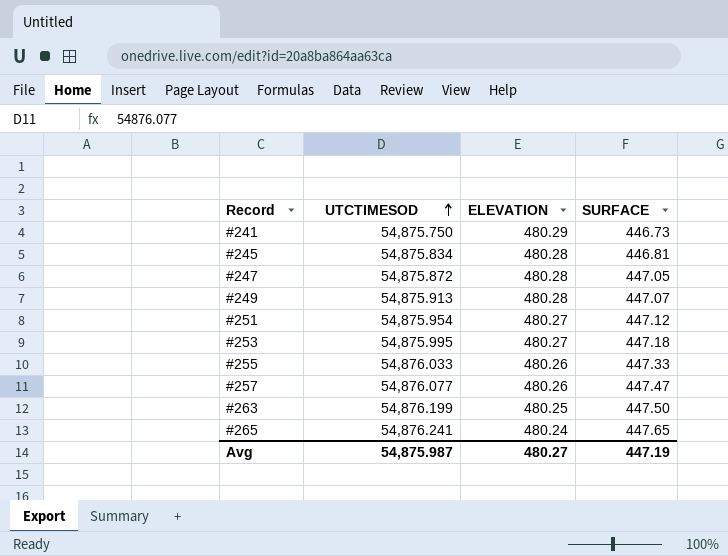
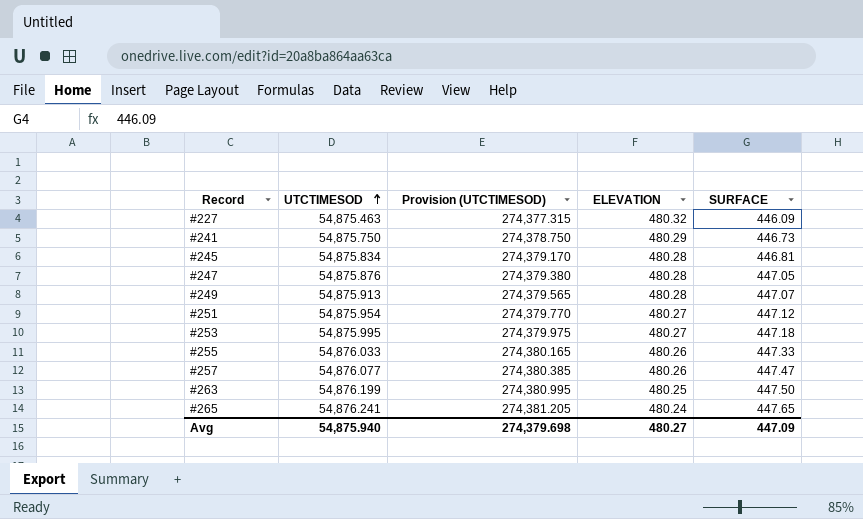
column Provision (UTCTIMESOD) | formula: none -> [UTCTIMESOD] * 5
row #227: none -> 54,875.463 | 274,377.315 | 480.32 | 446.09
#247 | UTCTIMESOD: 54,875.872 -> 54,875.876
Avg | UTCTIMESOD: 54,875.987 -> 54,875.940
Avg | SURFACE: 447.19 -> 447.09

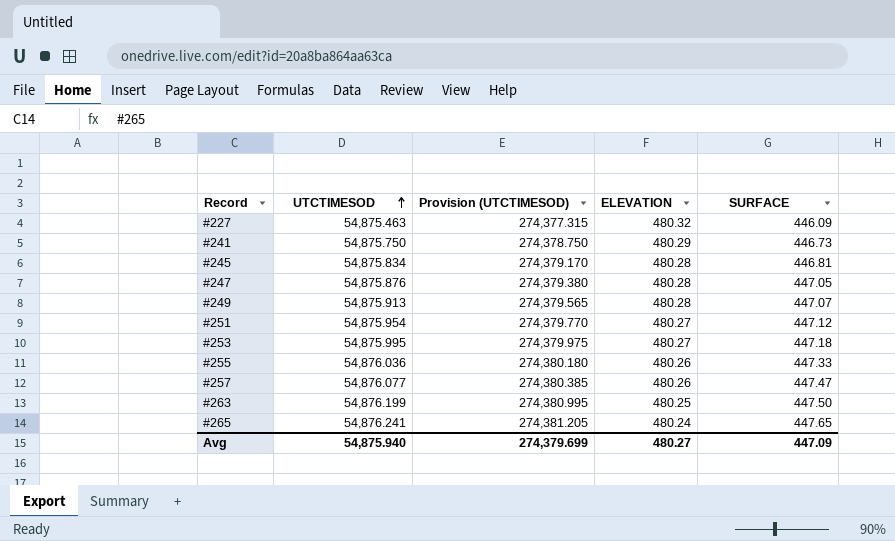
#255 | UTCTIMESOD: 54,876.033 -> 54,876.036
#255 | Provision (UTCTIMESOD): 274,380.165 -> 274,380.180
Avg | Provision (UTCTIMESOD): 274,379.698 -> 274,379.699

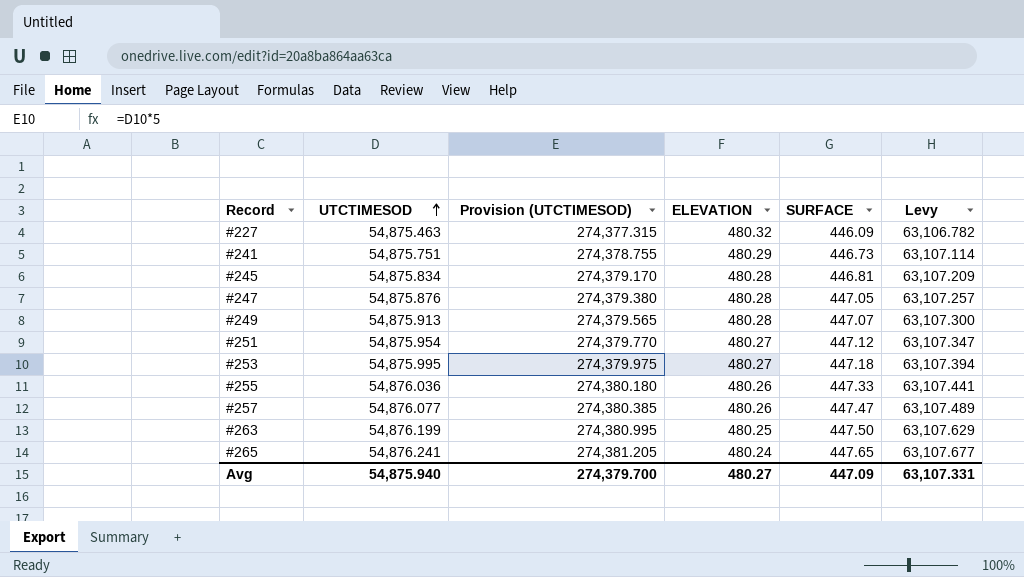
column Levy | formula: none -> [UTCTIMESOD] * 1.15
#241 | UTCTIMESOD: 54,875.750 -> 54,875.751
#241 | Provision (UTCTIMESOD): 274,378.750 -> 274,378.755
Avg | Provision (UTCTIMESOD): 274,379.699 -> 274,379.700

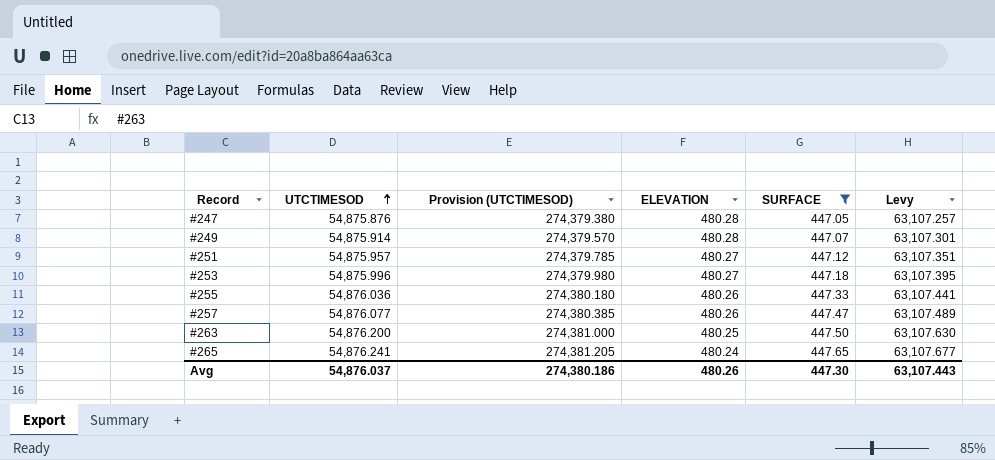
filter: none -> SURFACE >= 447.05
#249 | UTCTIMESOD: 54,875.913 -> 54,875.914
#249 | Provision (UTCTIMESOD): 274,379.565 -> 274,379.570
#249 | Levy: 63,107.300 -> 63,107.301
#251 | UTCTIMESOD: 54,875.954 -> 54,875.957
#251 | Provision (UTCTIMESOD): 274,379.770 -> 274,379.785
#251 | Levy: 63,107.347 -> 63,107.351
#253 | UTCTIMESOD: 54,875.995 -> 54,875.996
#253 | Provision (UTCTIMESOD): 274,379.975 -> 274,379.980
#253 | Levy: 63,107.394 -> 63,107.395
#263 | UTCTIMESOD: 54,876.199 -> 54,876.200
#263 | Provision (UTCTIMESOD): 274,380.995 -> 274,381.000
#263 | Levy: 63,107.629 -> 63,107.630
Avg | UTCTIMESOD: 54,875.940 -> 54,876.037
Avg | Provision (UTCTIMESOD): 274,379.700 -> 274,380.186
Avg | ELEVATION: 480.27 -> 480.26
Avg | SURFACE: 447.09 -> 447.30
Avg | Levy: 63,107.331 -> 63,107.443

